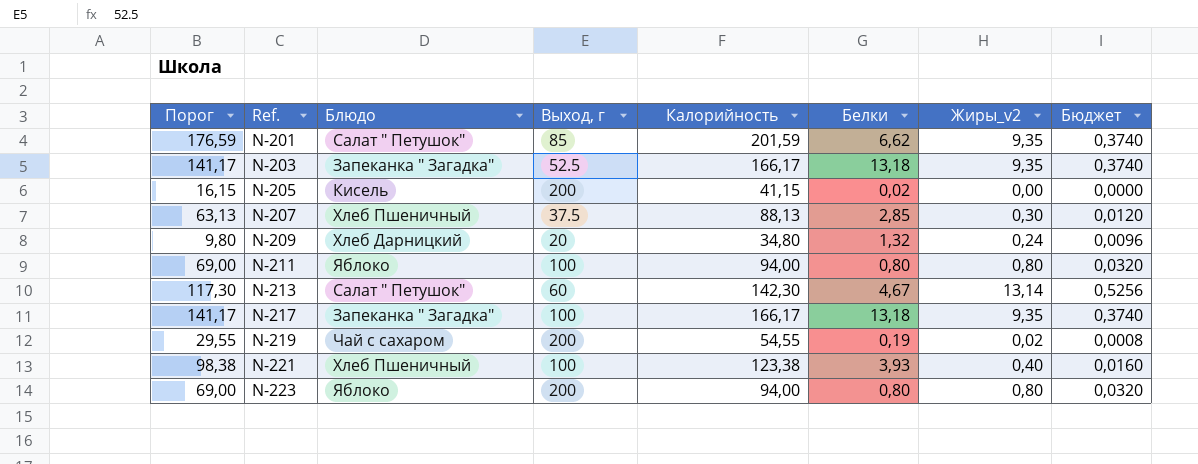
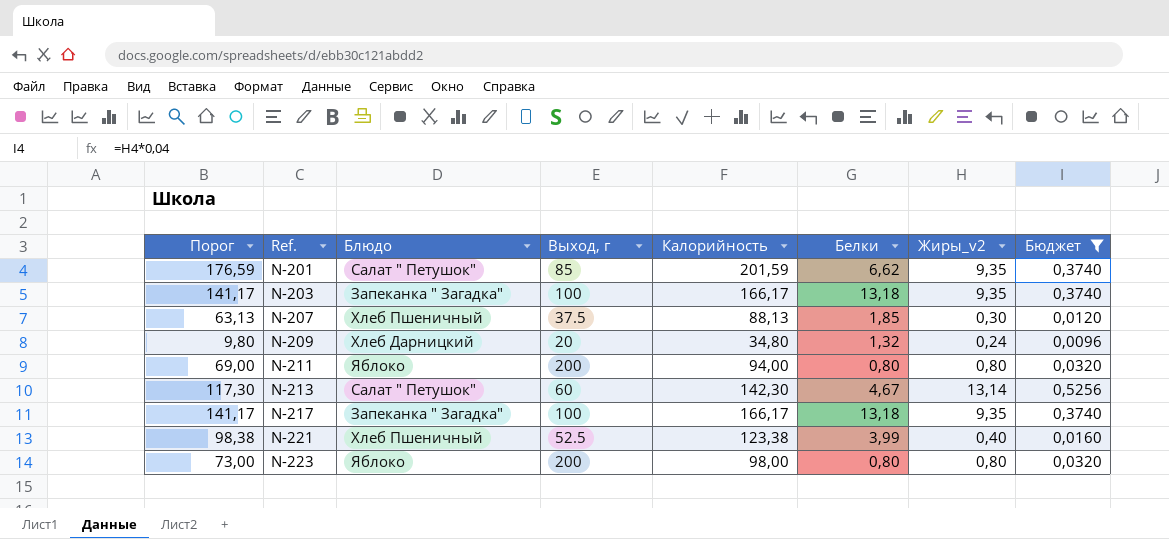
filter: none -> Бюджет >= 0,0096
N-203 | Выход, г: 52.5 -> 100
N-207 | Белки: 2,85 -> 1,85
N-211 | Выход, г: 100 -> 200
N-221 | Выход, г: 100 -> 52.5
N-221 | Белки: 3,93 -> 3,99
N-223 | Порог: 69,00 -> 73,00
N-223 | Калорийность: 94,00 -> 98,00

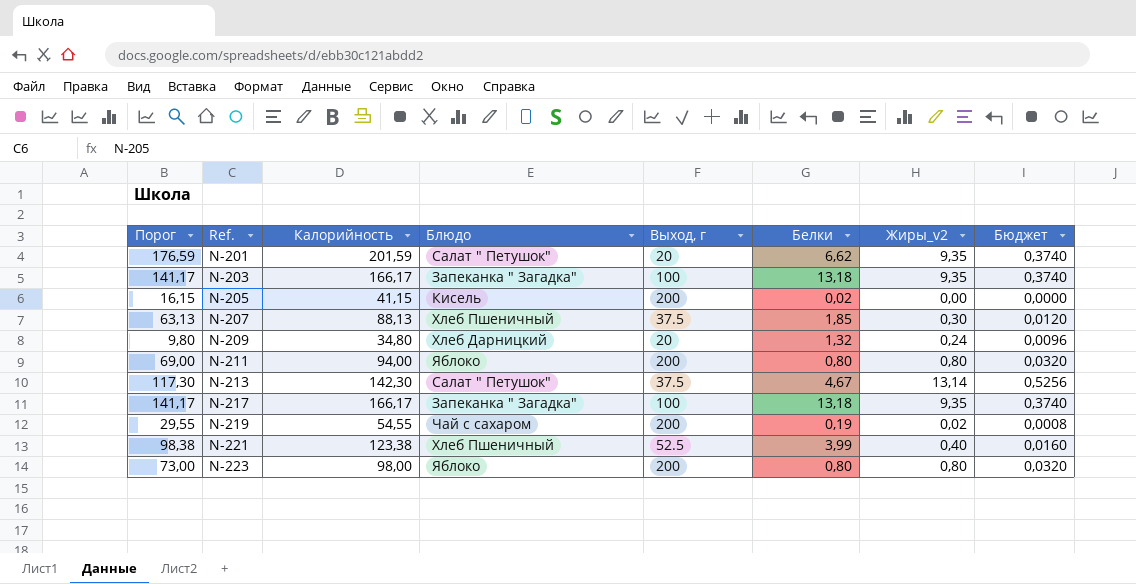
filter: Бюджет >= 0,0096 -> none
column Калорийность | position: 5 -> 3
N-201 | Выход, г: 85 -> 20
N-213 | Выход, г: 60 -> 37.5

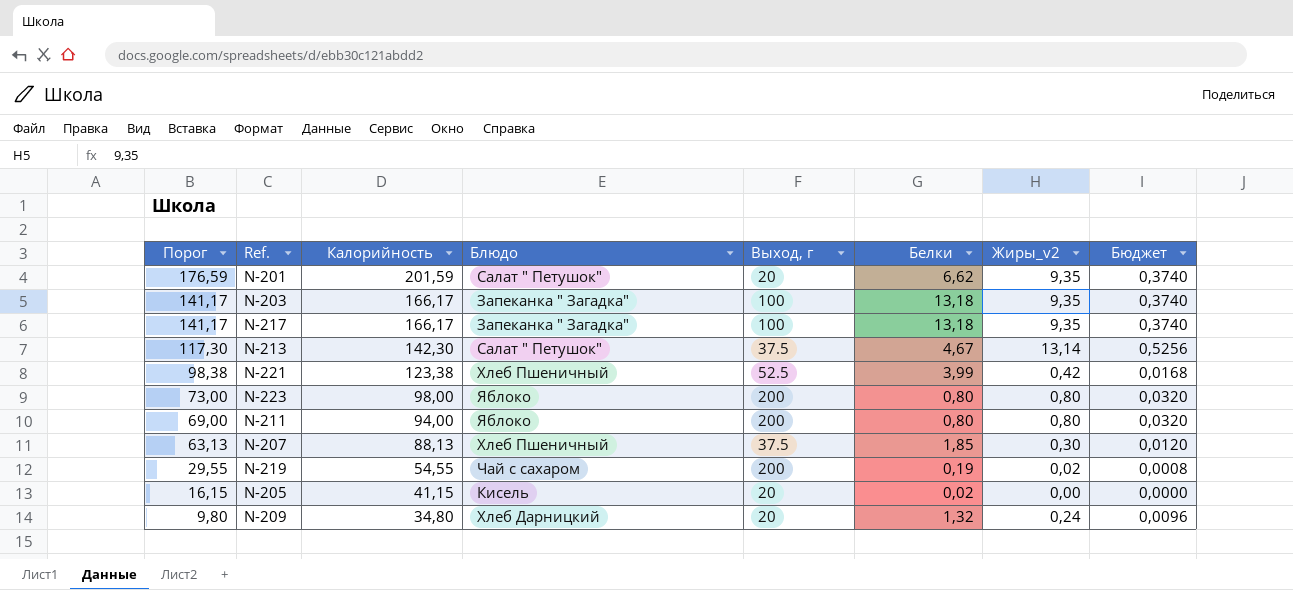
row order: Ref. ascending -> Порог descending
N-221 | Жиры_v2: 0,40 -> 0,42
N-221 | Бюджет: 0,0160 -> 0,0168
N-205 | Выход, г: 200 -> 20

